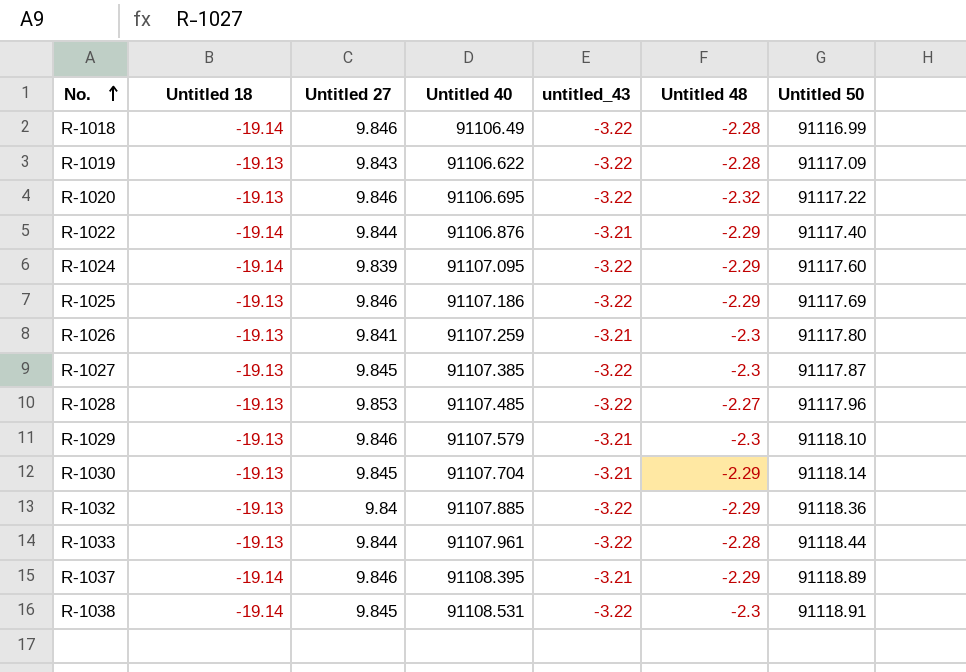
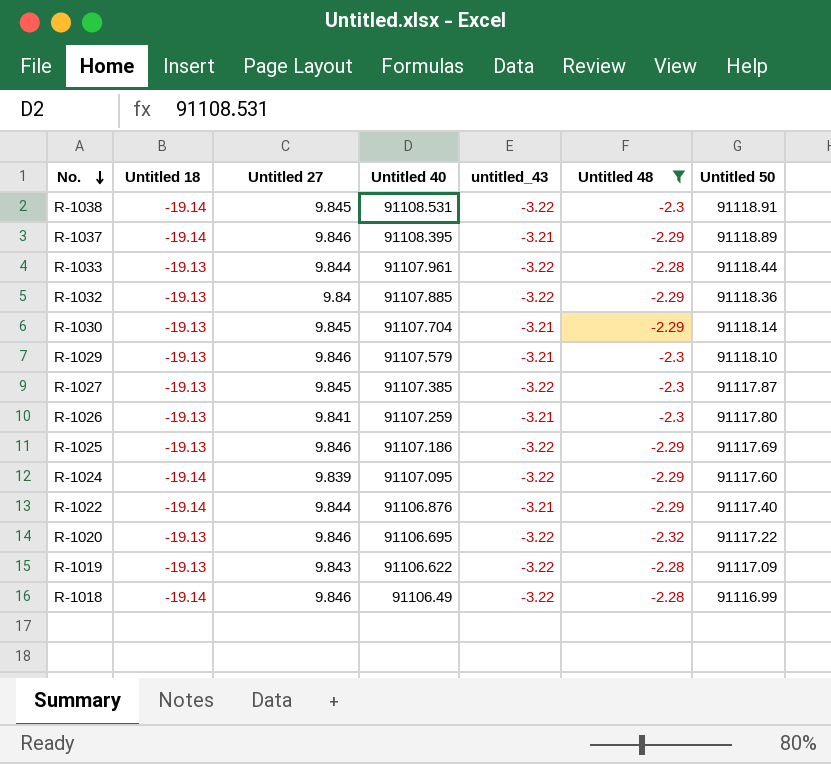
filter: none -> Untitled 48 != -2.27
row order: No. ascending -> No. descending

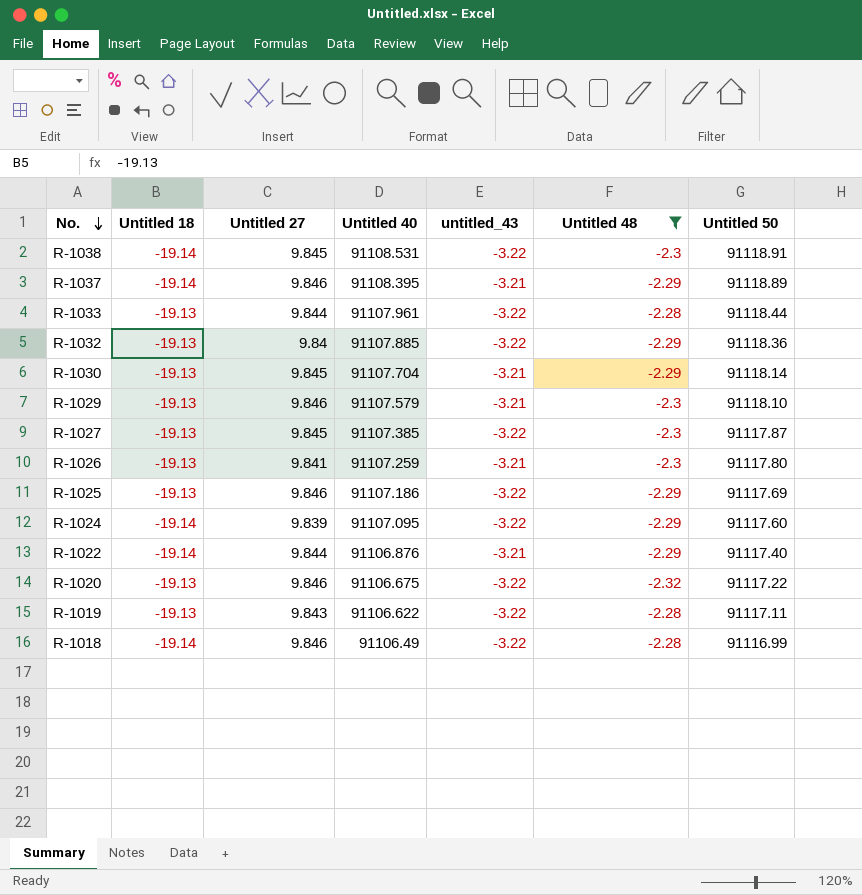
R-1020 | Untitled 40: 91106.695 -> 91106.675
R-1019 | Untitled 50: 91117.09 -> 91117.11

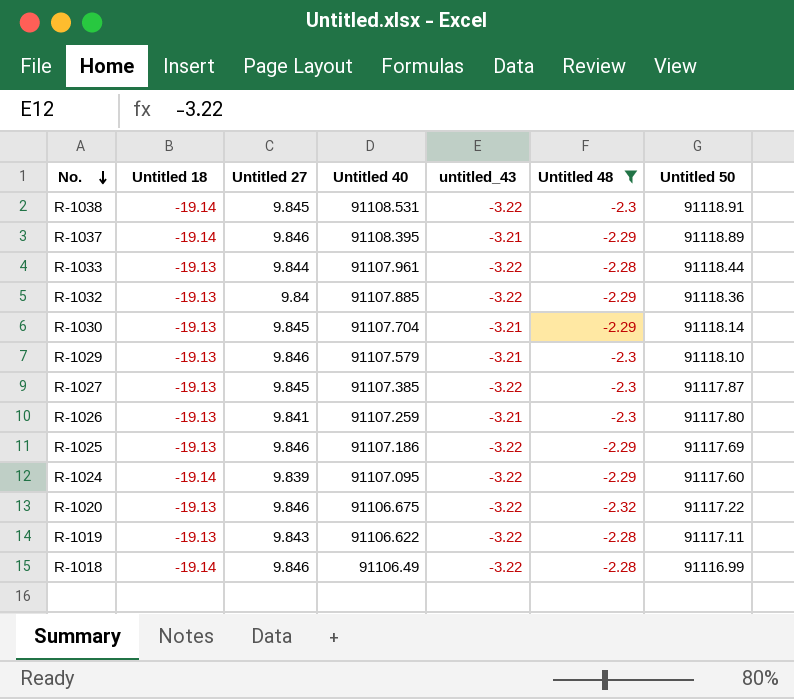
row R-1022: -19.14 | 9.844 | 91106.876 | -3.21 | -2.29 | 91117.40 -> none

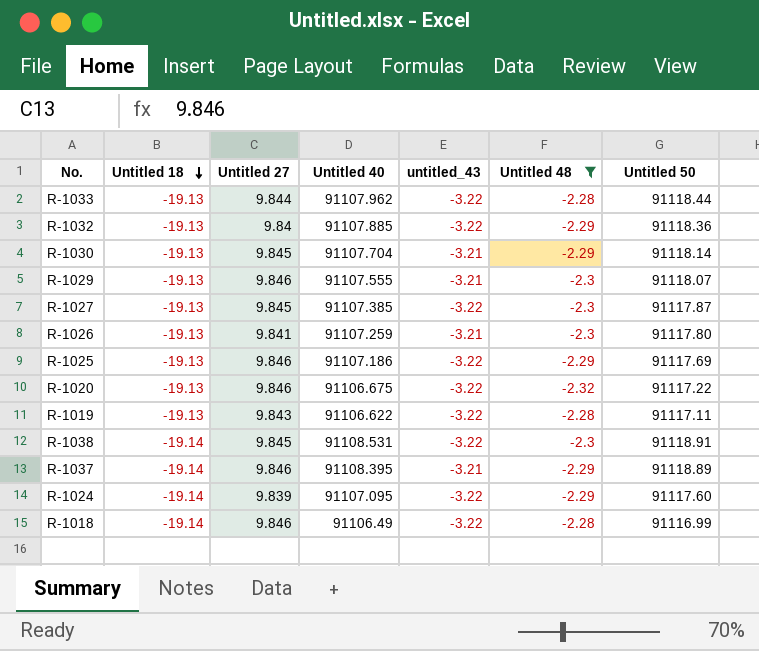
row order: No. descending -> Untitled 18 descending
R-1033 | Untitled 40: 91107.961 -> 91107.962
R-1029 | Untitled 40: 91107.579 -> 91107.555
R-1029 | Untitled 50: 91118.10 -> 91118.07

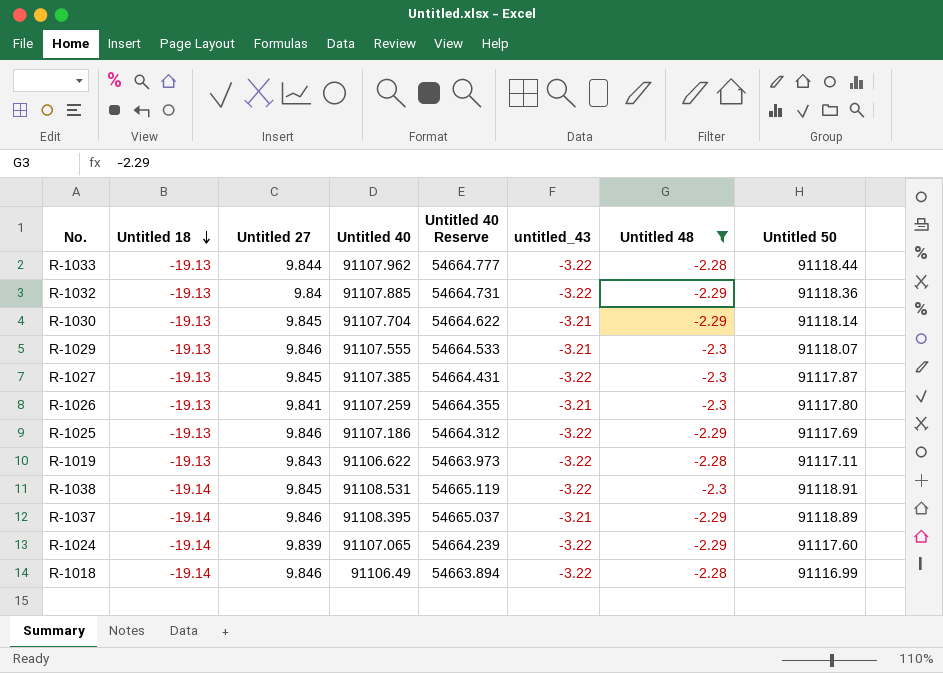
column Untitled 40 Reserve | formula: none -> [Untitled 40] * 0.6
row R-1020: -19.13 | 9.846 | 91106.675 | -3.22 | -2.32 | 91117.22 -> none
R-1024 | Untitled 40: 91107.095 -> 91107.065

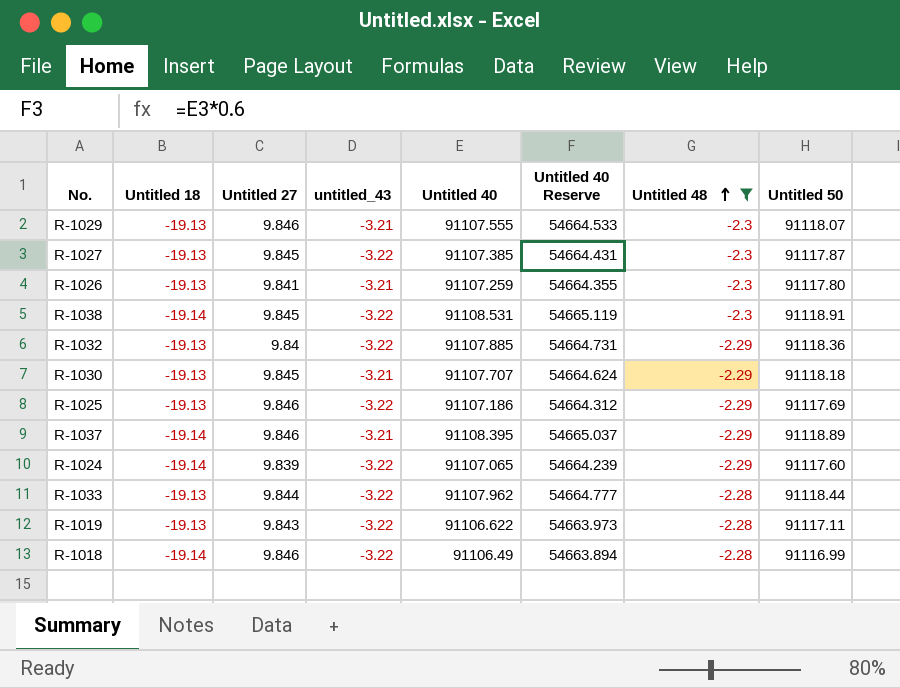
row order: Untitled 18 descending -> Untitled 48 ascending
column untitled_43 | position: 6 -> 4
R-1030 | Untitled 40: 91107.704 -> 91107.707
R-1030 | Untitled 40 Reserve: 54664.622 -> 54664.624
R-1030 | Untitled 50: 91118.14 -> 91118.18

